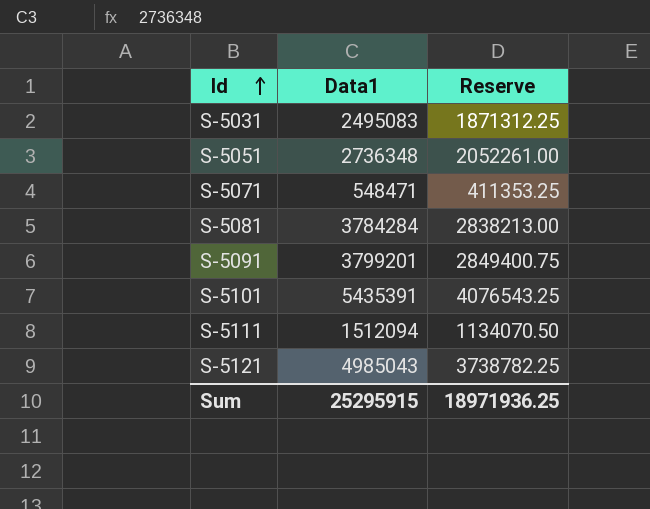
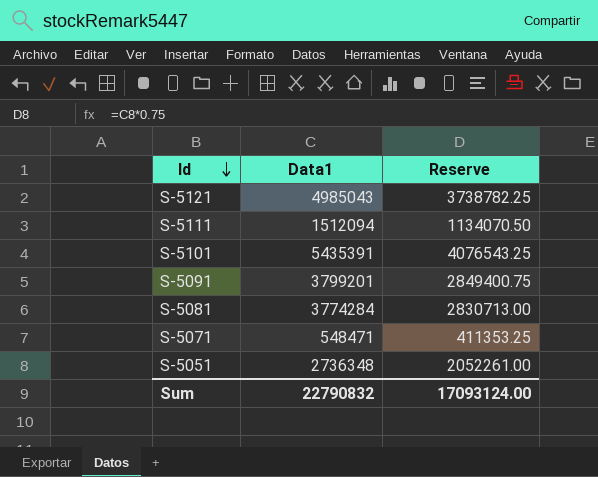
row order: Id ascending -> Id descending
row S-5031: 2495083 | 1871312.25 -> none
S-5081 | Data1: 3784284 -> 3774284
S-5081 | Reserve: 2838213.00 -> 2830713.00
Sum | Data1: 25295915 -> 22790832
Sum | Reserve: 18971936.25 -> 17093124.00

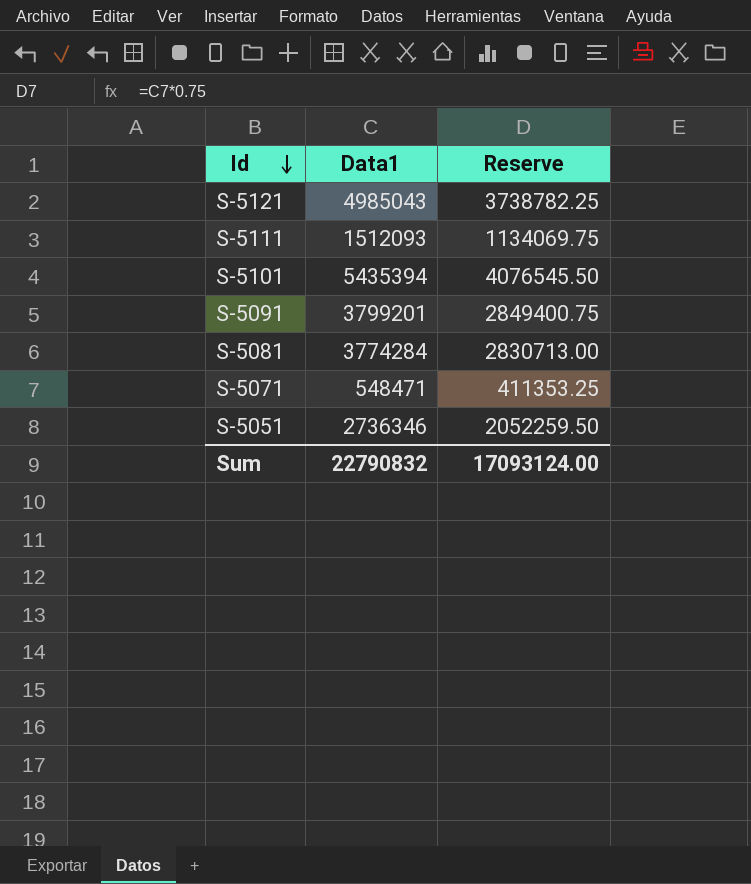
S-5111 | Data1: 1512094 -> 1512093
S-5111 | Reserve: 1134070.50 -> 1134069.75
S-5101 | Data1: 5435391 -> 5435394
S-5101 | Reserve: 4076543.25 -> 4076545.50
S-5051 | Data1: 2736348 -> 2736346
S-5051 | Reserve: 2052261.00 -> 2052259.50

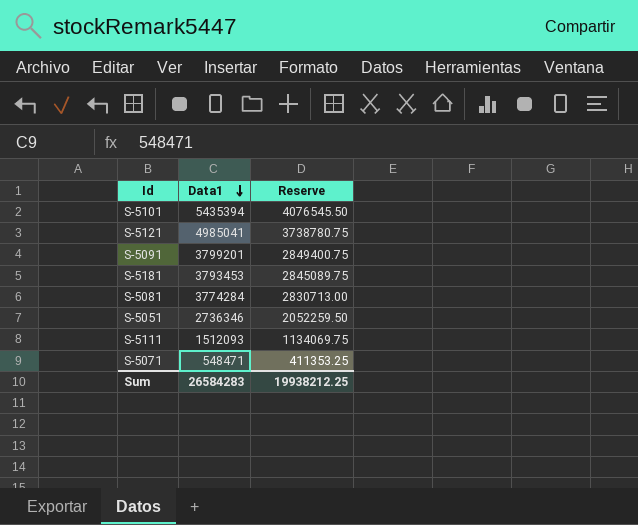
row order: Id descending -> Data1 descending
S-5121 | Data1: 4985043 -> 4985041
S-5121 | Reserve: 3738782.25 -> 3738780.75
row S-5181: none -> 3793453 | 2845089.75
Sum | Data1: 22790832 -> 26584283
Sum | Reserve: 17093124.00 -> 19938212.25

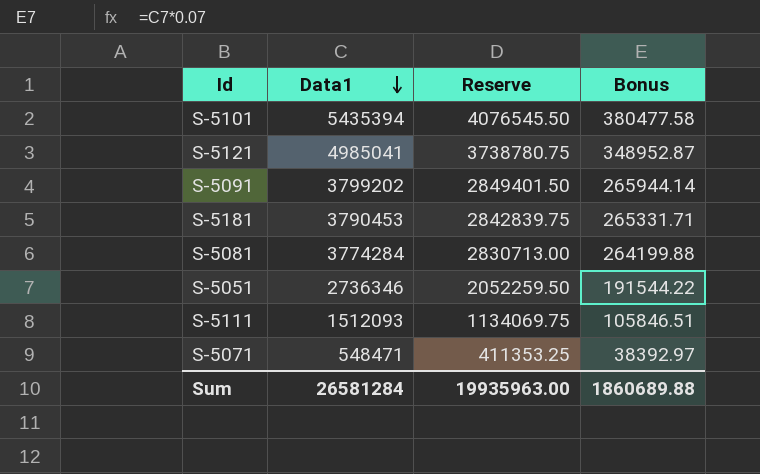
column Bonus | formula: none -> [Data1] * 0.07
S-5091 | Data1: 3799201 -> 3799202
S-5091 | Reserve: 2849400.75 -> 2849401.50
S-5181 | Data1: 3793453 -> 3790453
S-5181 | Reserve: 2845089.75 -> 2842839.75
Sum | Data1: 26584283 -> 26581284
Sum | Reserve: 19938212.25 -> 19935963.00

